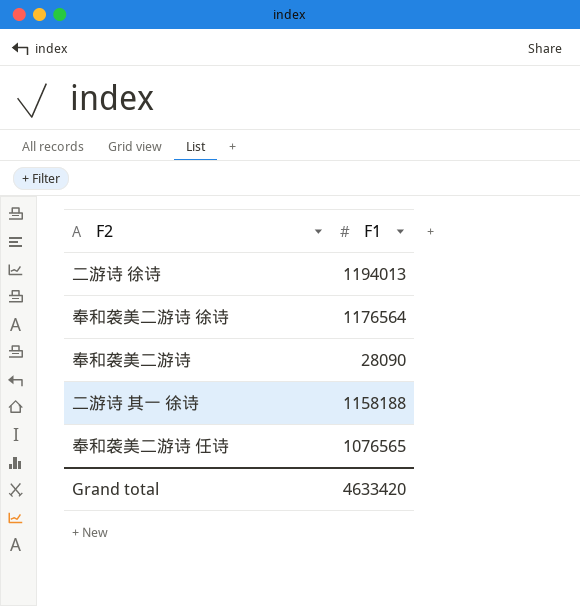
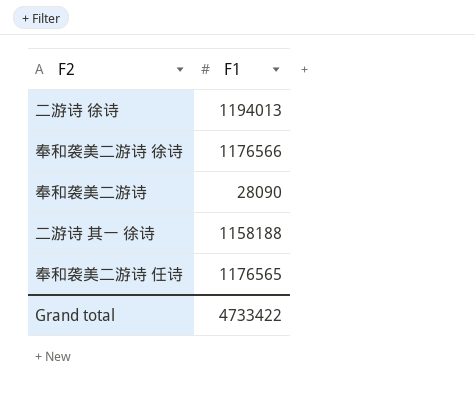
奉和袭美二游诗 徐诗 | F1: 1176564 -> 1176566
奉和袭美二游诗 任诗 | F1: 1076565 -> 1176565
Grand total | F1: 4633420 -> 4733422

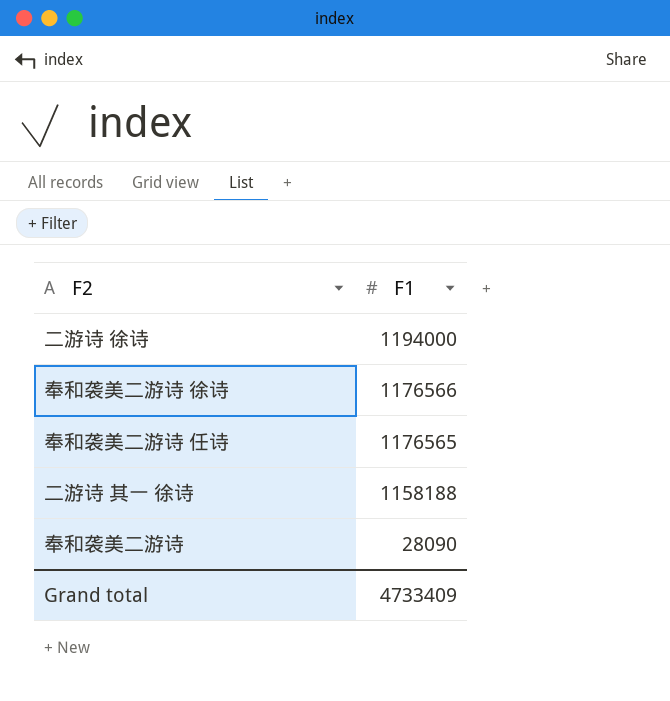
row order: none -> F1 descending
二游诗 徐诗 | F1: 1194013 -> 1194000
Grand total | F1: 4733422 -> 4733409

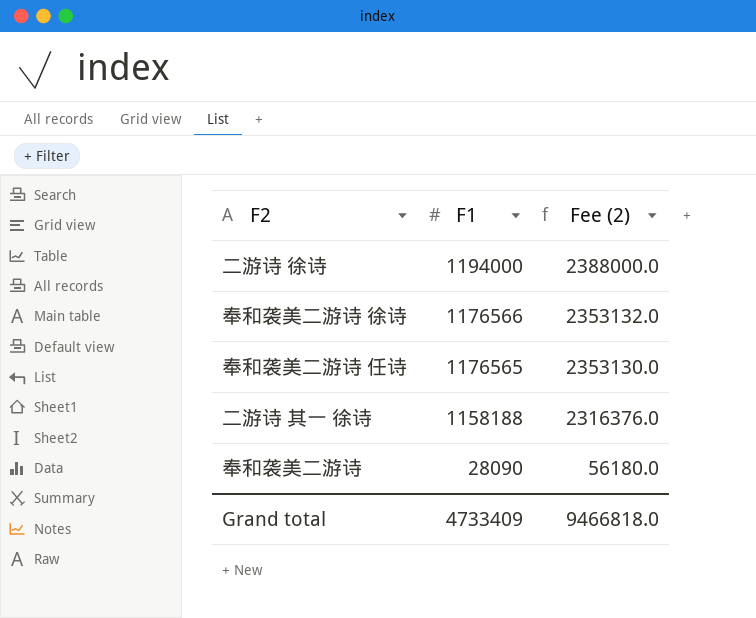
column Fee (2) | formula: none -> [F1] * 2

